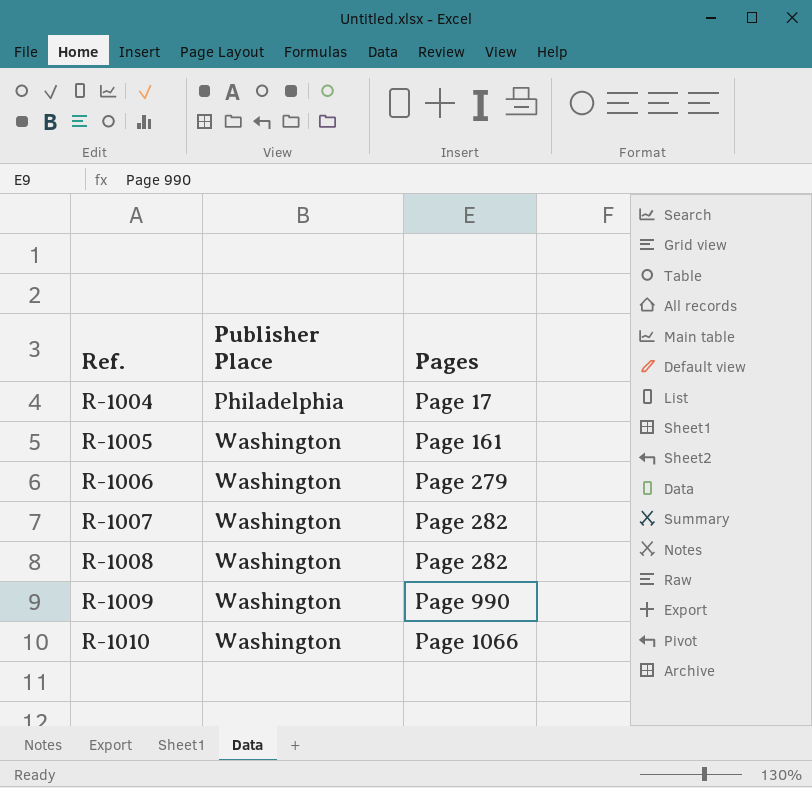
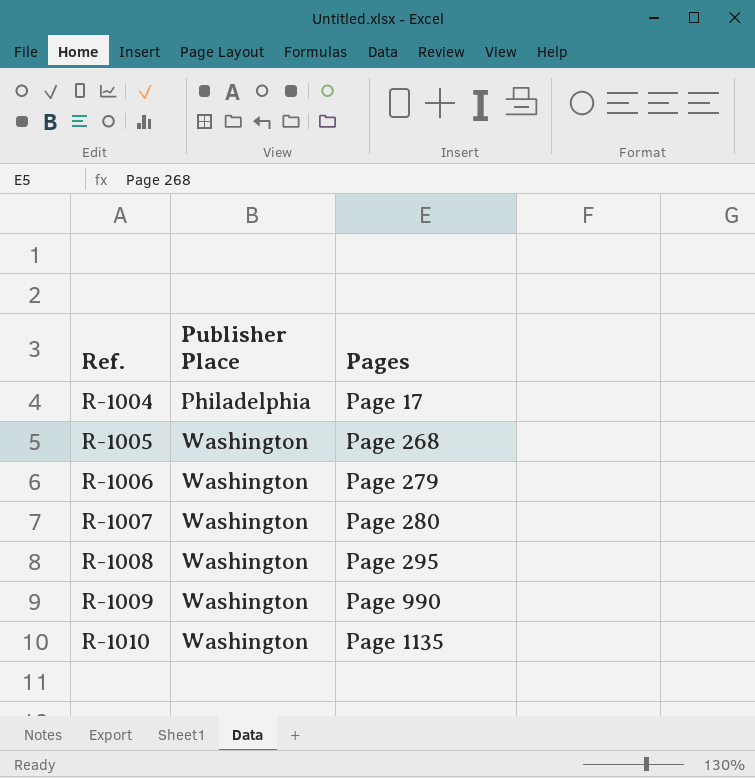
R-1005 | Pages: Page 161 -> Page 268
R-1007 | Pages: Page 282 -> Page 280
R-1008 | Pages: Page 282 -> Page 295
R-1010 | Pages: Page 1066 -> Page 1135

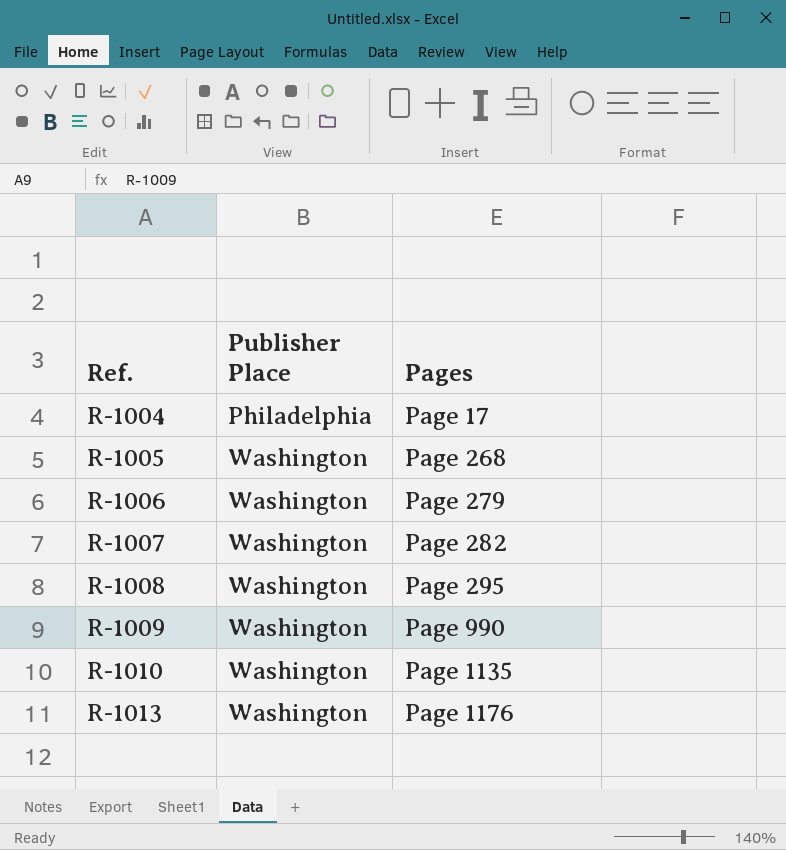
R-1007 | Pages: Page 280 -> Page 282
row R-1013: none -> Washington | Page 1176

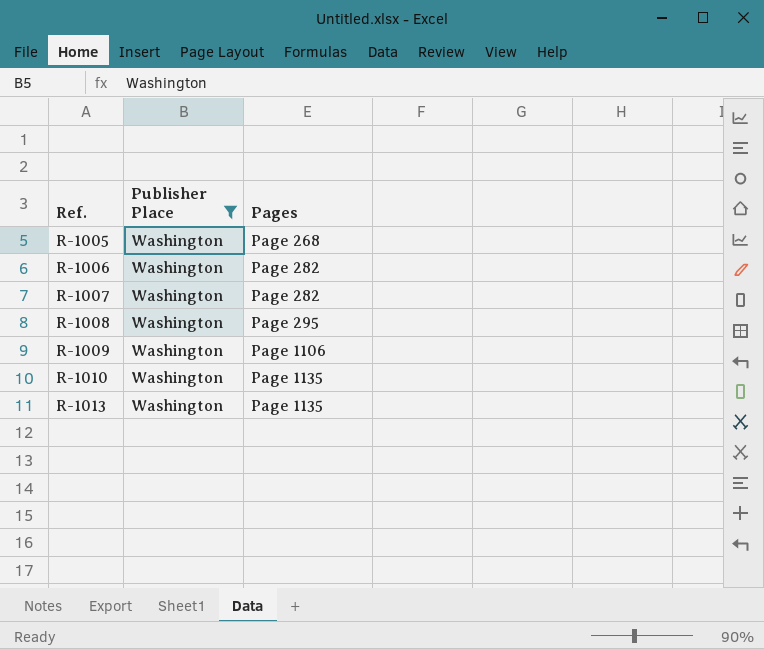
filter: none -> Publisher Place = Washington
R-1006 | Pages: Page 279 -> Page 282
R-1009 | Pages: Page 990 -> Page 1106
R-1013 | Pages: Page 1176 -> Page 1135

